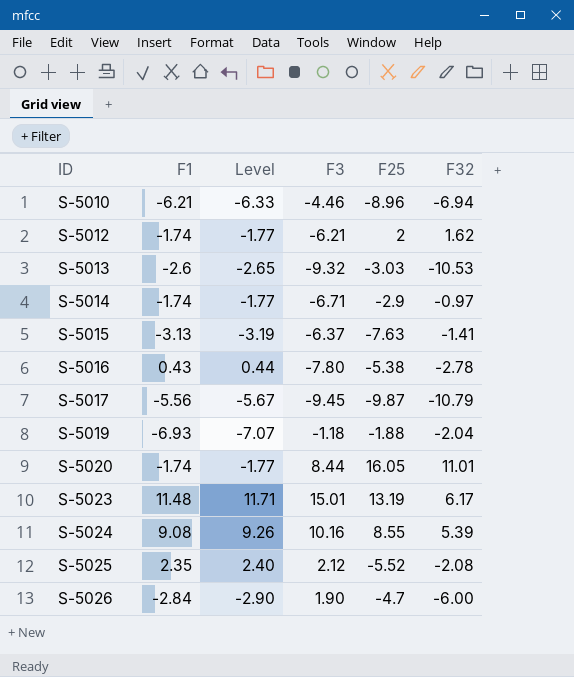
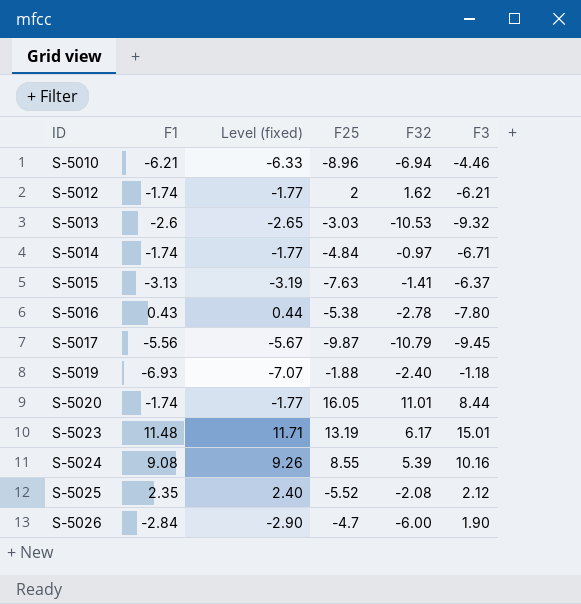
column name: Level -> Level (fixed)
column F3 | position: 4 -> 6
S-5014 | F25: -2.9 -> -4.84
S-5019 | F32: -2.04 -> -2.40

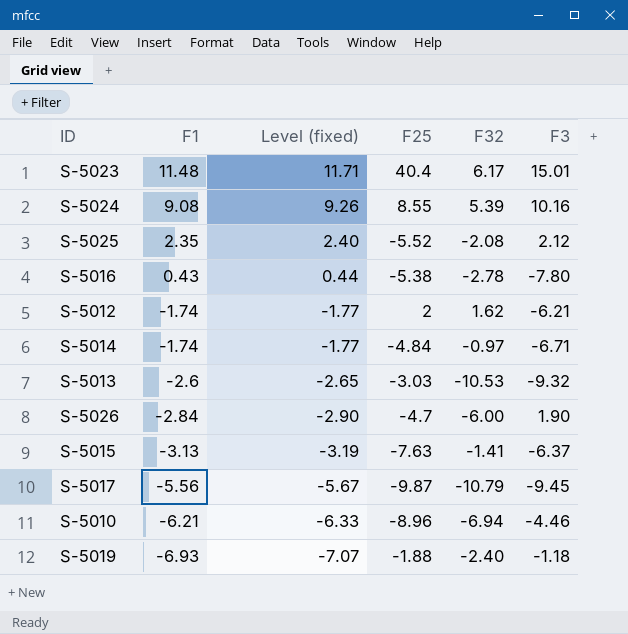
row order: ID ascending -> F1 descending
row S-5020: -1.74 | -1.77 | 16.05 | 11.01 | 8.44 -> none
S-5023 | F25: 13.19 -> 40.4

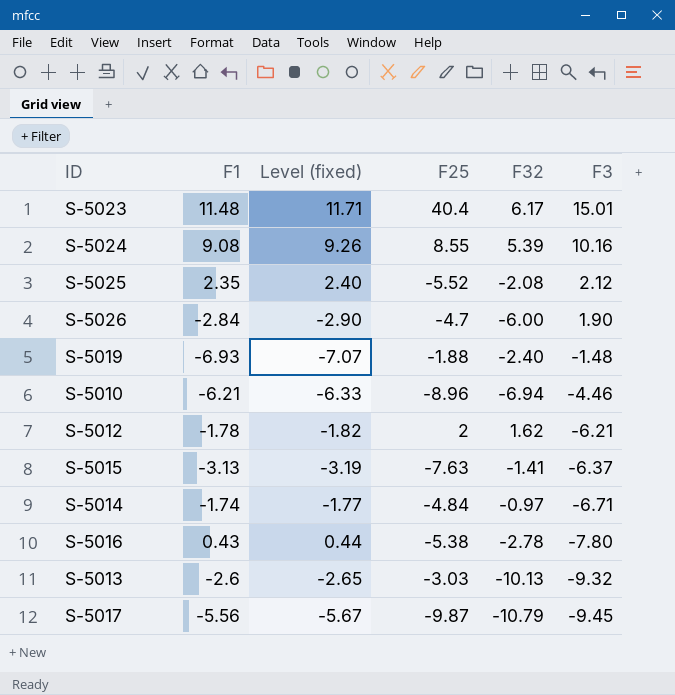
row order: F1 descending -> F3 descending
S-5019 | F3: -1.18 -> -1.48
S-5012 | F1: -1.74 -> -1.78
S-5012 | Level (fixed): -1.77 -> -1.82
S-5013 | F32: -10.53 -> -10.13

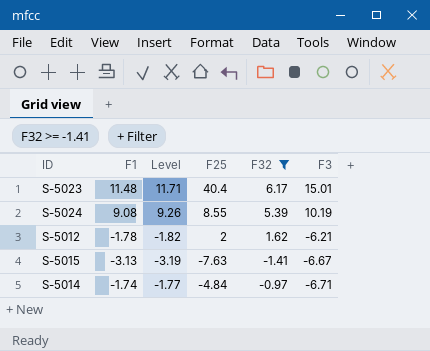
filter: none -> F32 >= -1.41
column name: Level (fixed) -> Level
S-5024 | F3: 10.16 -> 10.19
S-5015 | F3: -6.37 -> -6.67

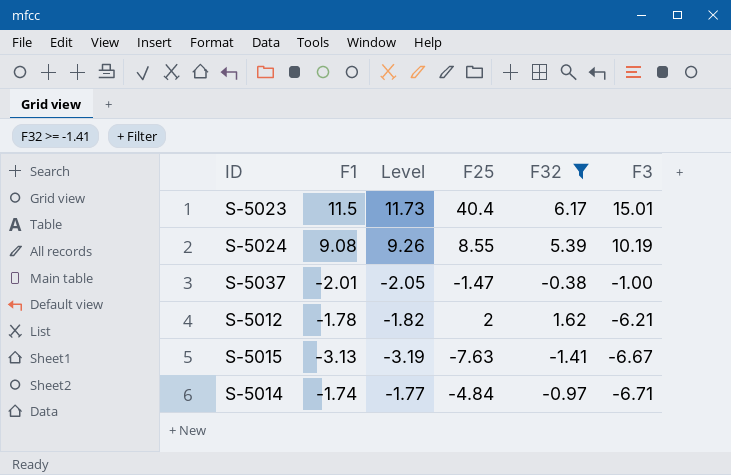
S-5023 | F1: 11.48 -> 11.5
S-5023 | Level: 11.71 -> 11.73
row S-5037: none -> -2.01 | -2.05 | -1.47 | -0.38 | -1.00

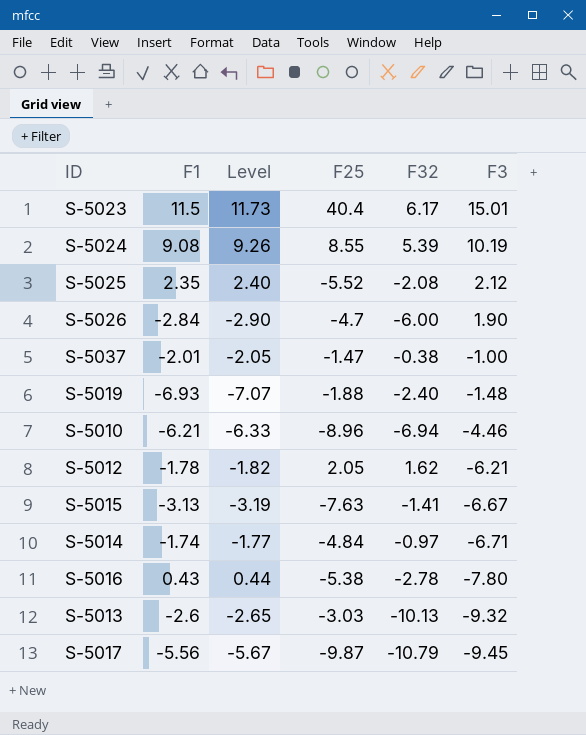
filter: F32 >= -1.41 -> none
S-5012 | F25: 2 -> 2.05

